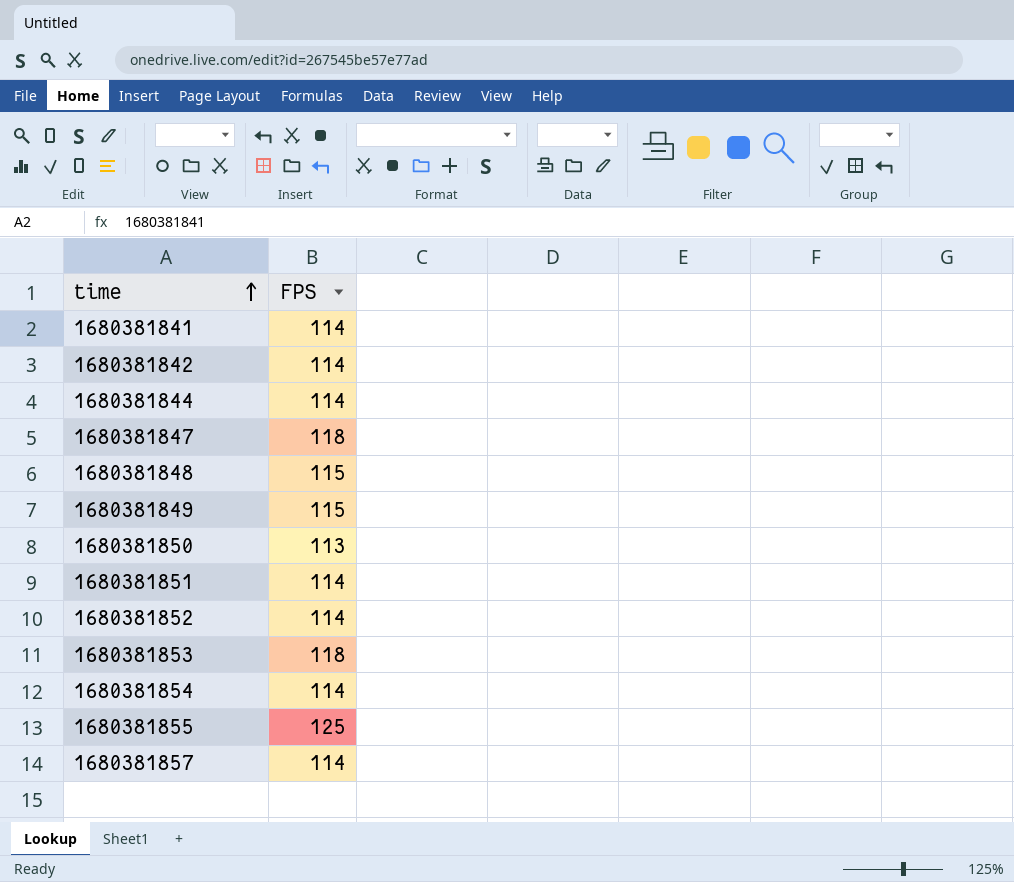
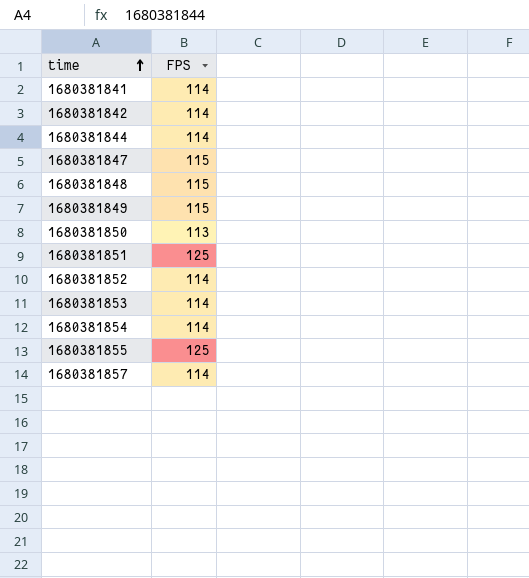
1680381847 | FPS: 118 -> 115
1680381851 | FPS: 114 -> 125
1680381853 | FPS: 118 -> 114

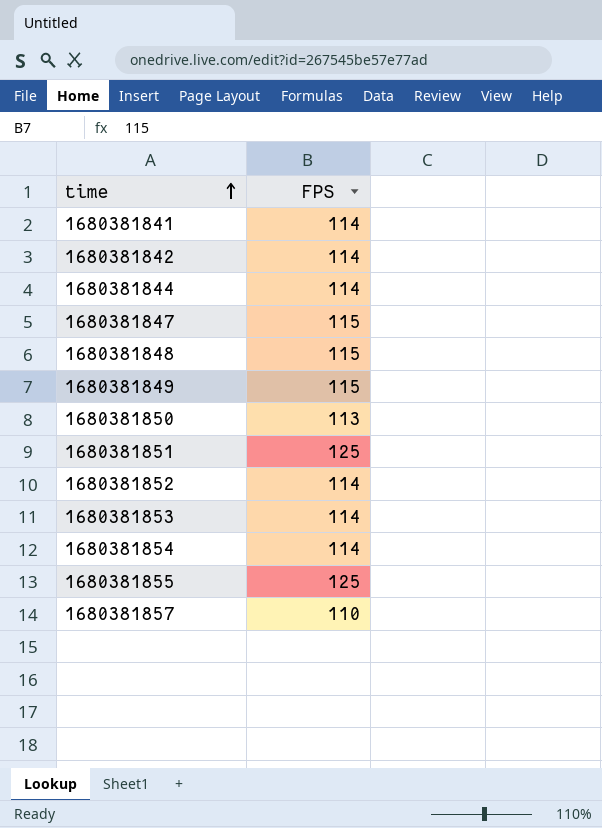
1680381857 | FPS: 114 -> 110

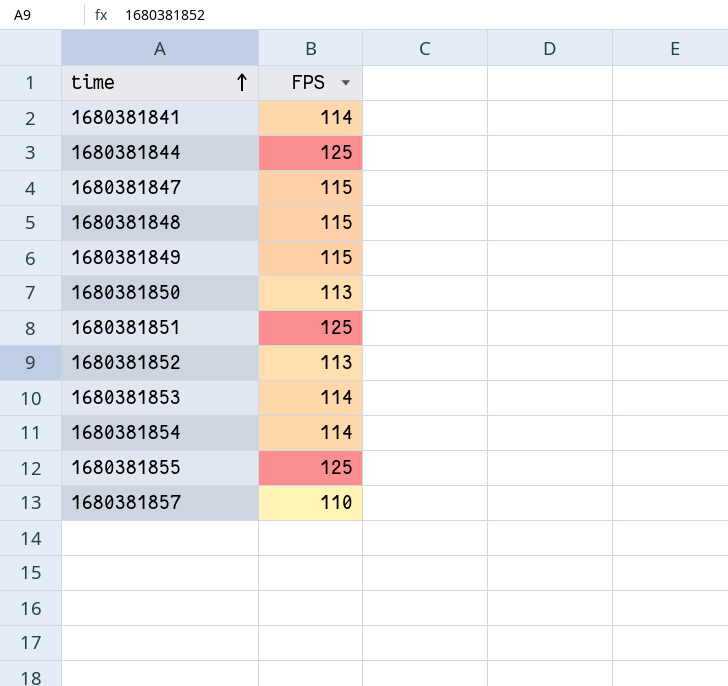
row 1680381842: 114 -> none
1680381844 | FPS: 114 -> 125
1680381852 | FPS: 114 -> 113

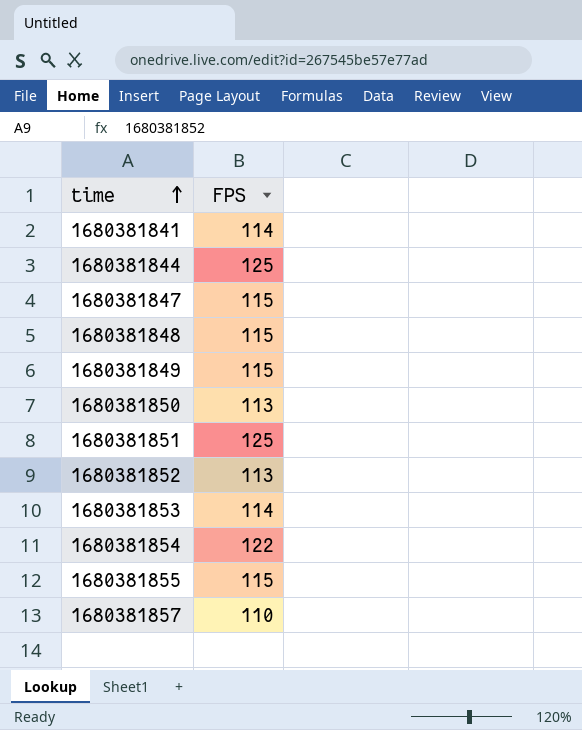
1680381854 | FPS: 114 -> 122
1680381855 | FPS: 125 -> 115

